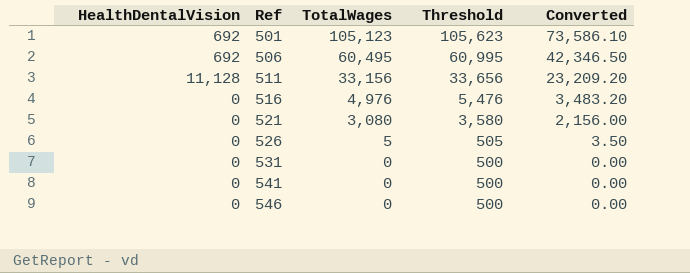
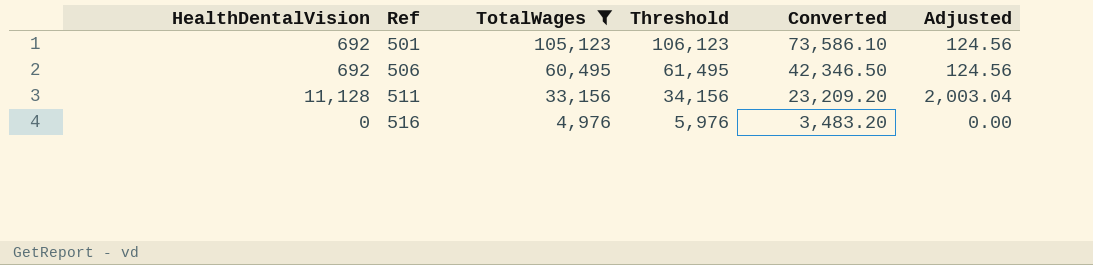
filter: none -> TotalWages >= 4,976
column Threshold | formula: [TotalWages] + 500 -> [TotalWages] + 1000
column Adjusted | formula: none -> [HealthDentalVision] * 0.18

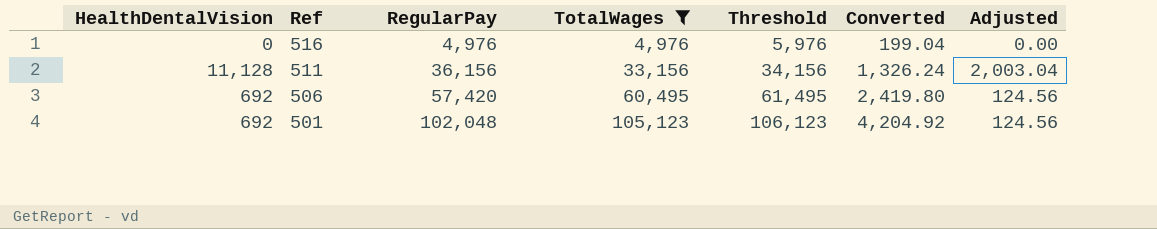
row order: Ref ascending -> Ref descending
column RegularPay | position: none -> 3
column Converted | formula: [TotalWages] * 0.7 -> [TotalWages] * 0.04

